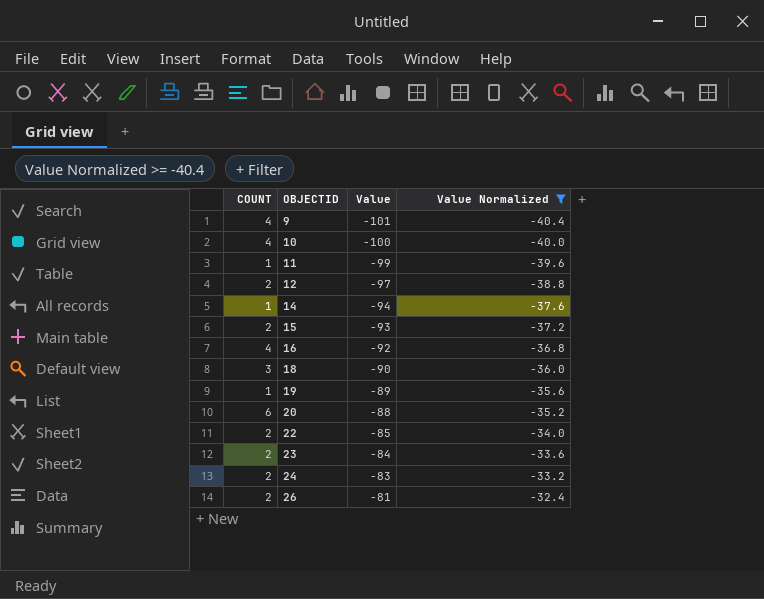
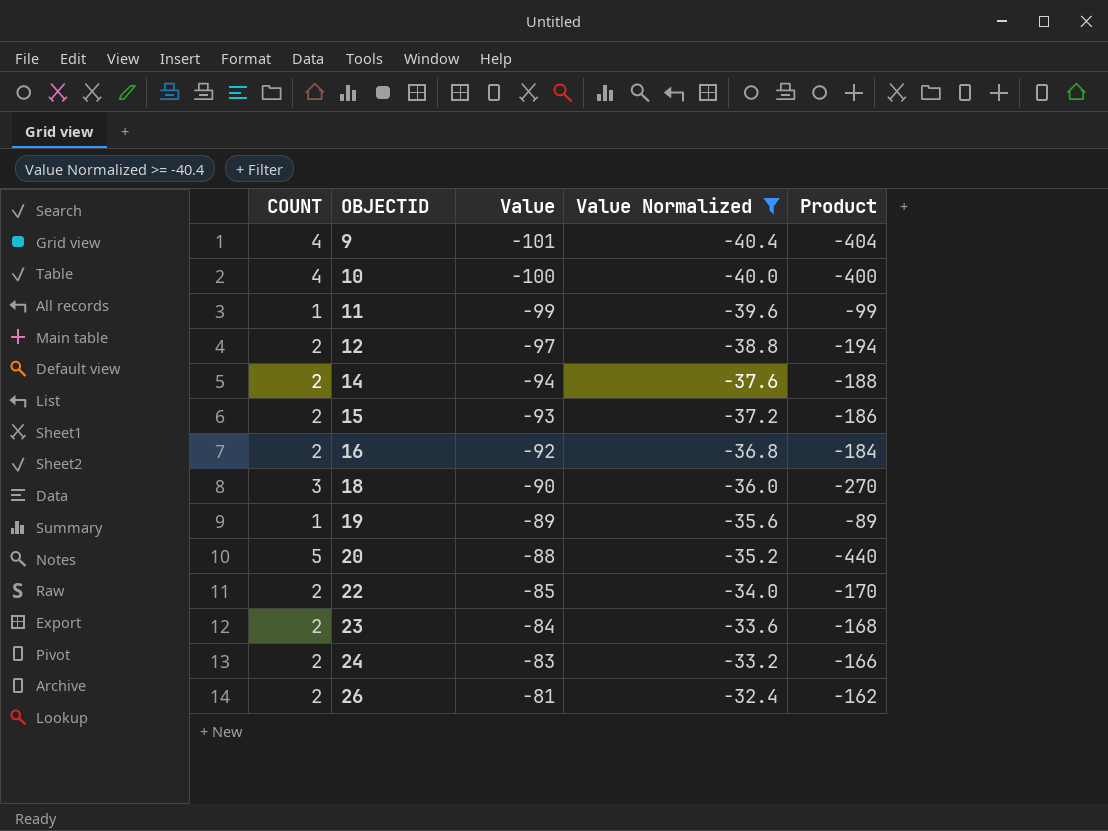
column Product | formula: none -> [COUNT] * [Value]
14 | COUNT: 1 -> 2
16 | COUNT: 4 -> 2
20 | COUNT: 6 -> 5

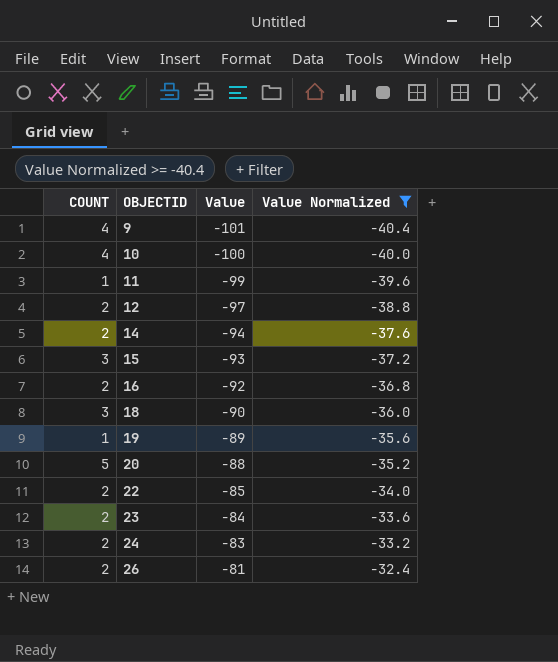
column Product | formula: [COUNT] * [Value] -> none
15 | COUNT: 2 -> 3

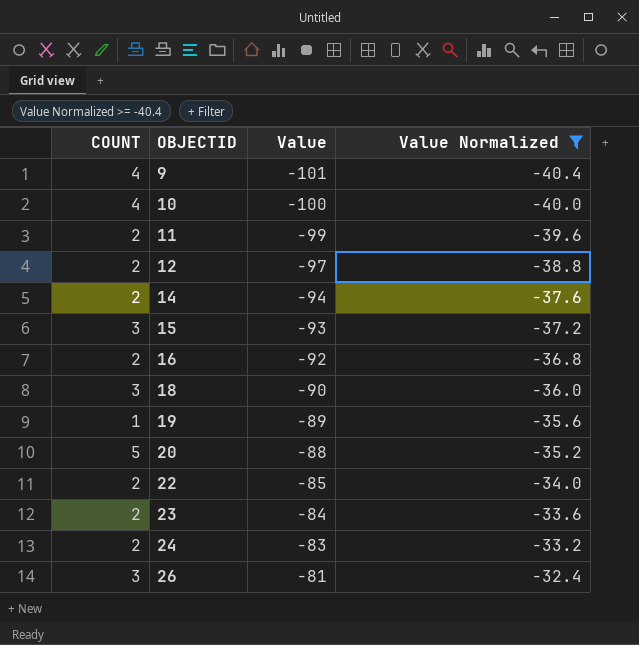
11 | COUNT: 1 -> 2
26 | COUNT: 2 -> 3

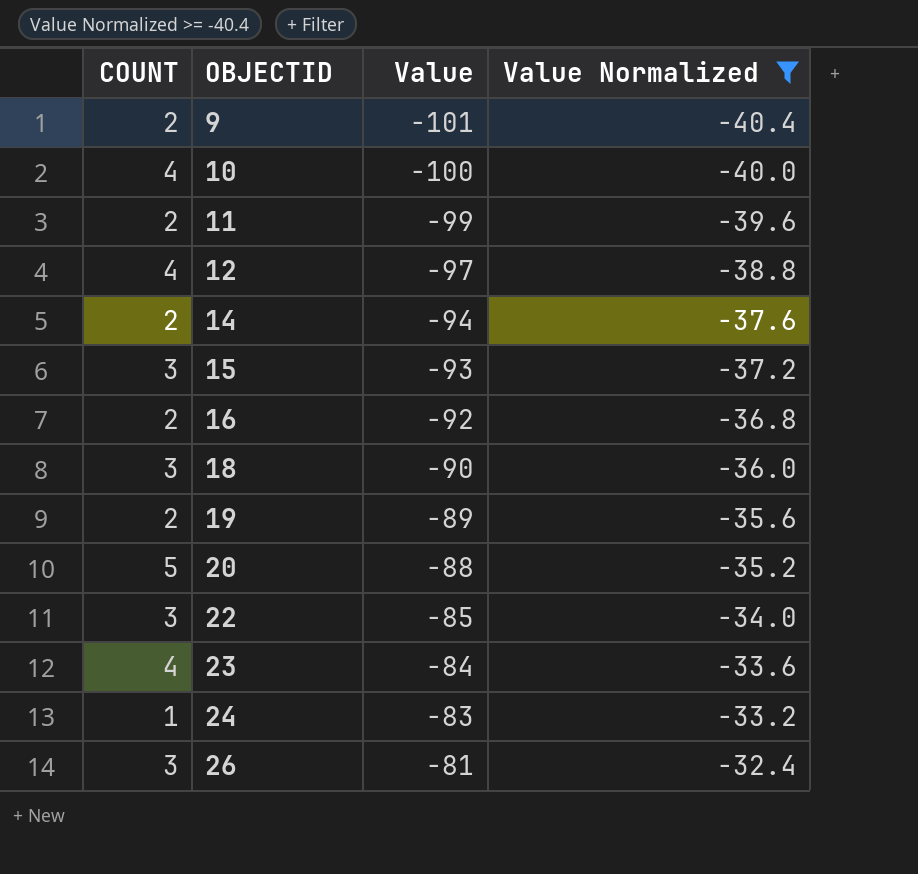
9 | COUNT: 4 -> 2
12 | COUNT: 2 -> 4
19 | COUNT: 1 -> 2
22 | COUNT: 2 -> 3
23 | COUNT: 2 -> 4
24 | COUNT: 2 -> 1

